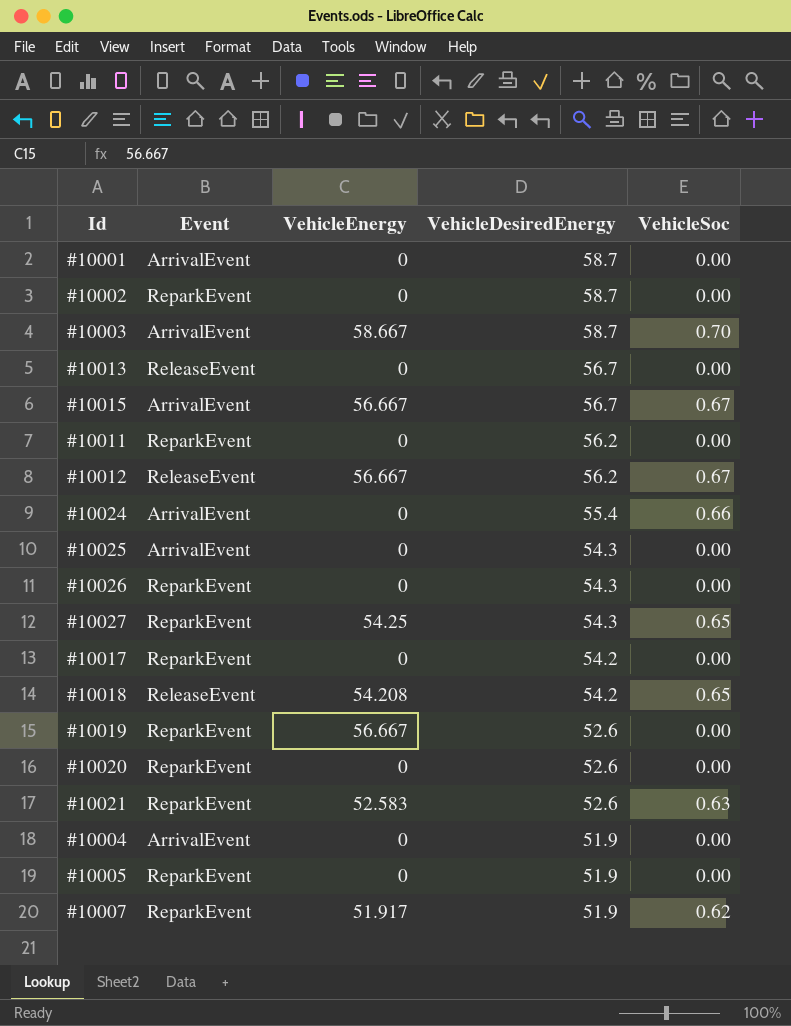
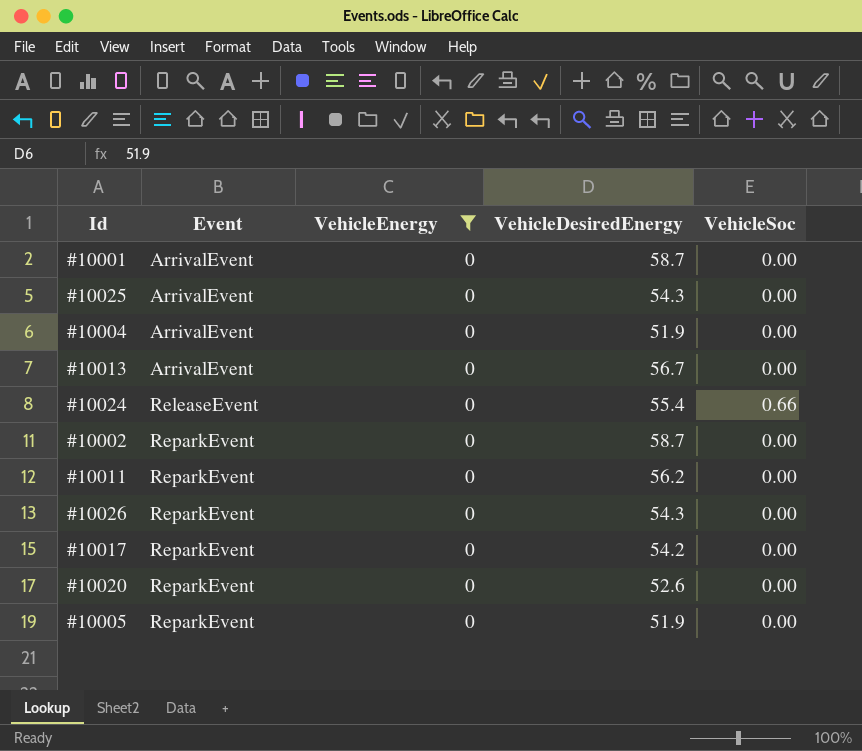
filter: none -> VehicleEnergy = 0
row order: VehicleDesiredEnergy descending -> Event ascending
#10013 | Event: ReleaseEvent -> ArrivalEvent
#10024 | Event: ArrivalEvent -> ReleaseEvent

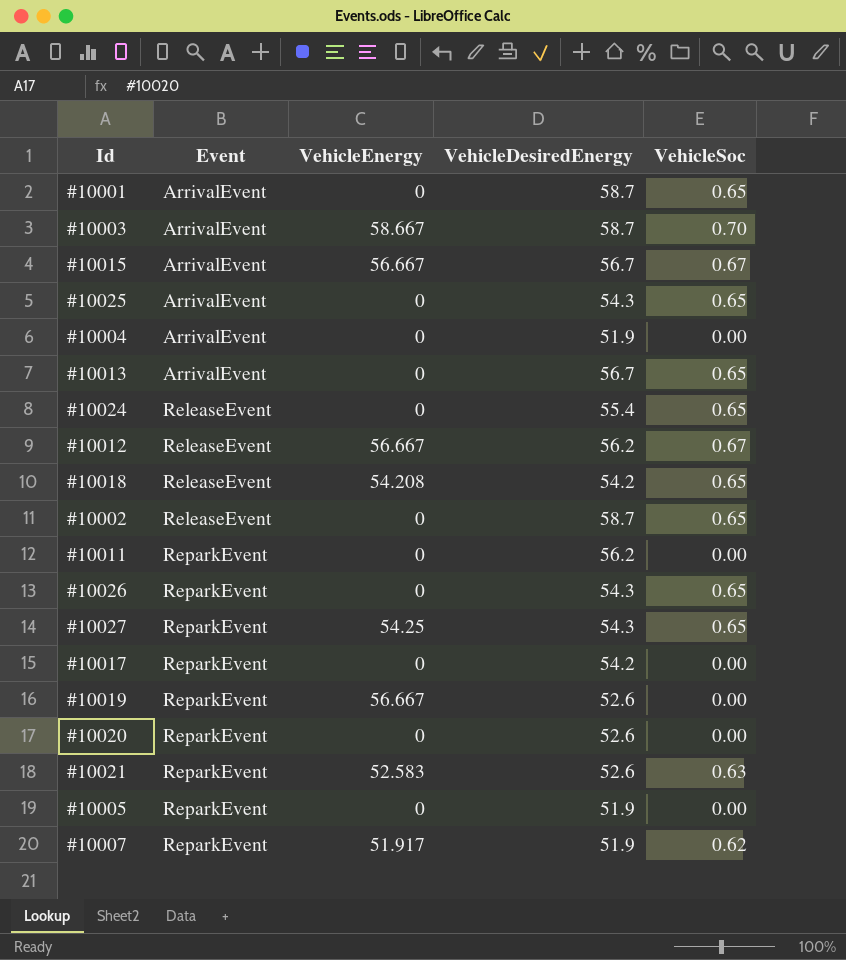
filter: VehicleEnergy = 0 -> none
#10001 | VehicleSoc: 0.00 -> 0.65
#10025 | VehicleSoc: 0.00 -> 0.65
#10013 | VehicleSoc: 0.00 -> 0.65
#10024 | VehicleSoc: 0.66 -> 0.65
#10002 | Event: ReparkEvent -> ReleaseEvent
#10002 | VehicleSoc: 0.00 -> 0.65
#10026 | VehicleSoc: 0.00 -> 0.65

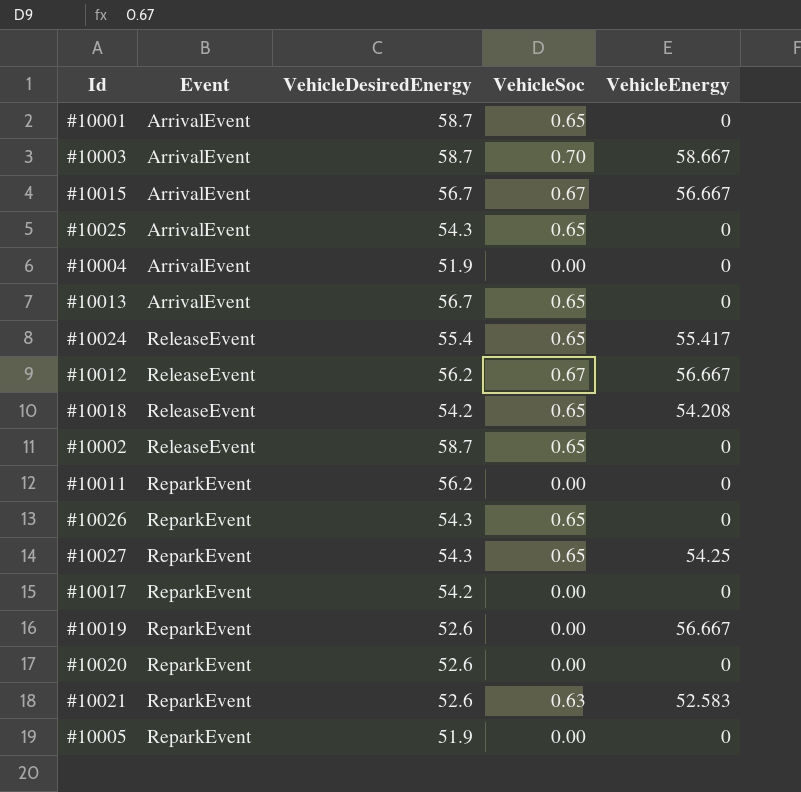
column VehicleEnergy | position: 3 -> 5
row #10007: ReparkEvent | 51.917 | 51.9 | 0.62 -> none
#10024 | VehicleEnergy: 0 -> 55.417

